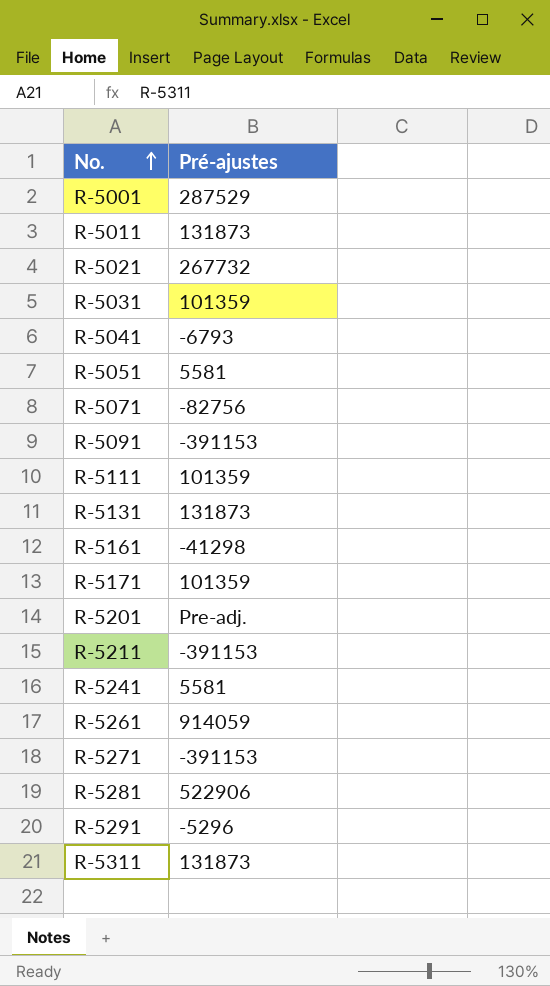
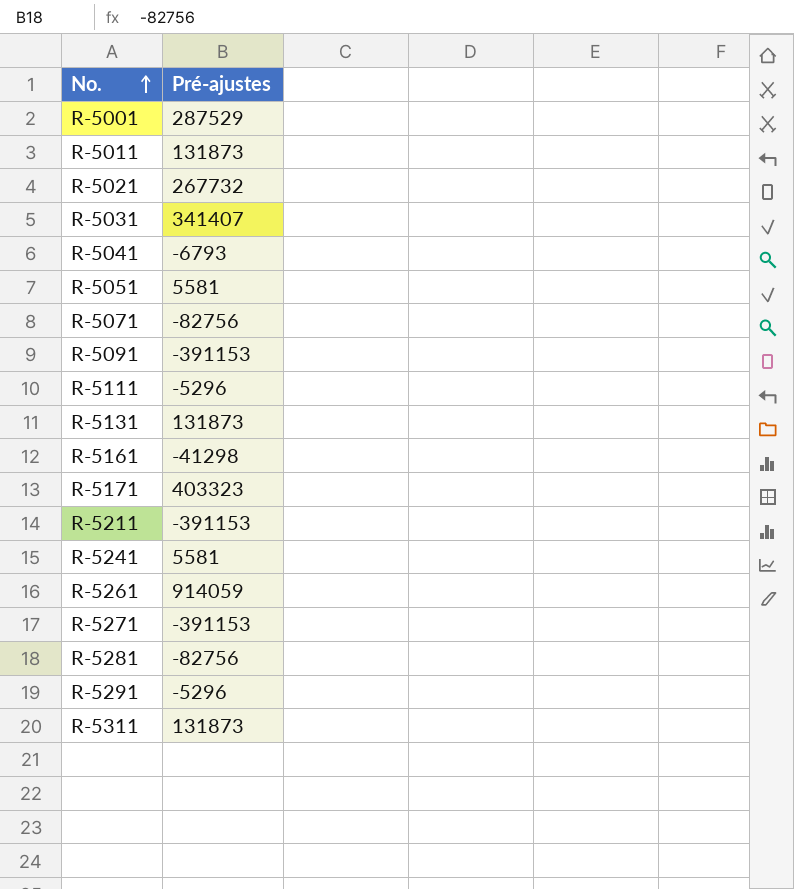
row R-5201: Pre-adj. -> none
R-5031 | Pré-ajustes: 101359 -> 341407
R-5111 | Pré-ajustes: 101359 -> -5296
R-5171 | Pré-ajustes: 101359 -> 403323
R-5281 | Pré-ajustes: 522906 -> -82756

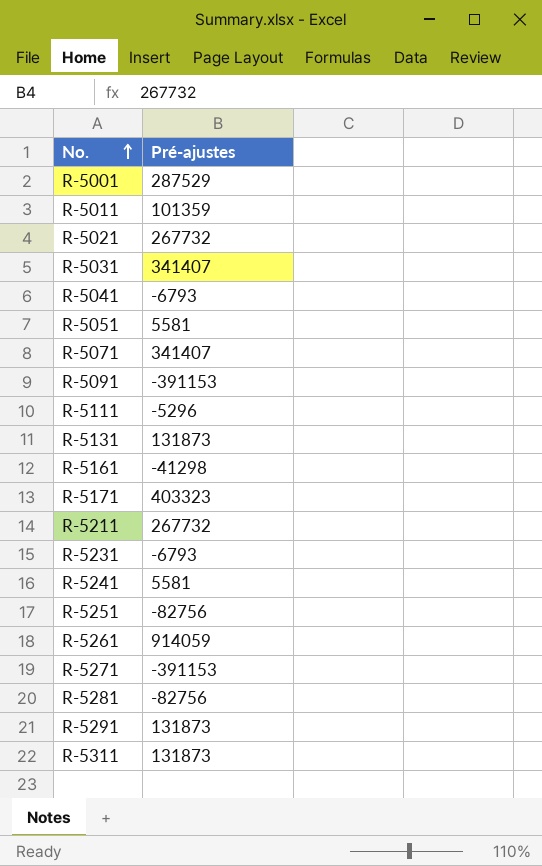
R-5011 | Pré-ajustes: 131873 -> 101359
R-5071 | Pré-ajustes: -82756 -> 341407
R-5211 | Pré-ajustes: -391153 -> 267732
row R-5231: none -> -6793
row R-5251: none -> -82756
R-5291 | Pré-ajustes: -5296 -> 131873

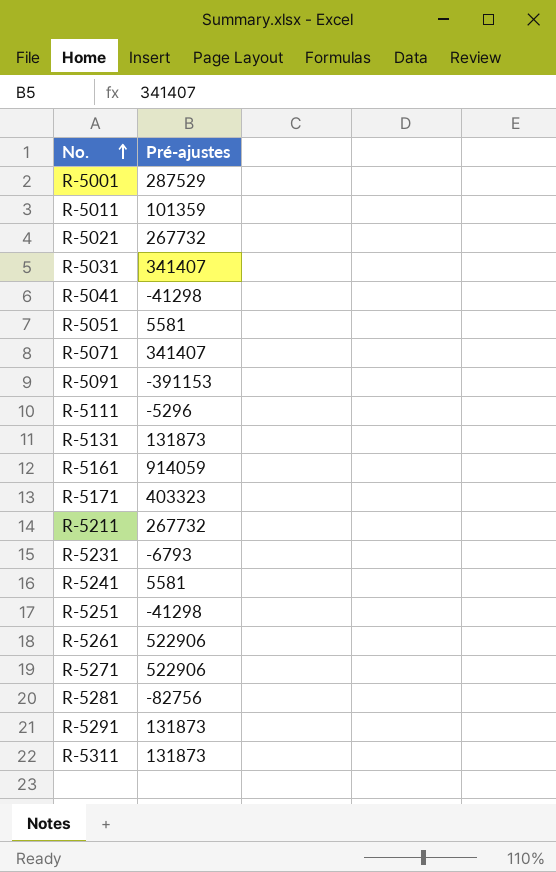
R-5041 | Pré-ajustes: -6793 -> -41298
R-5161 | Pré-ajustes: -41298 -> 914059
R-5251 | Pré-ajustes: -82756 -> -41298
R-5261 | Pré-ajustes: 914059 -> 522906
R-5271 | Pré-ajustes: -391153 -> 522906

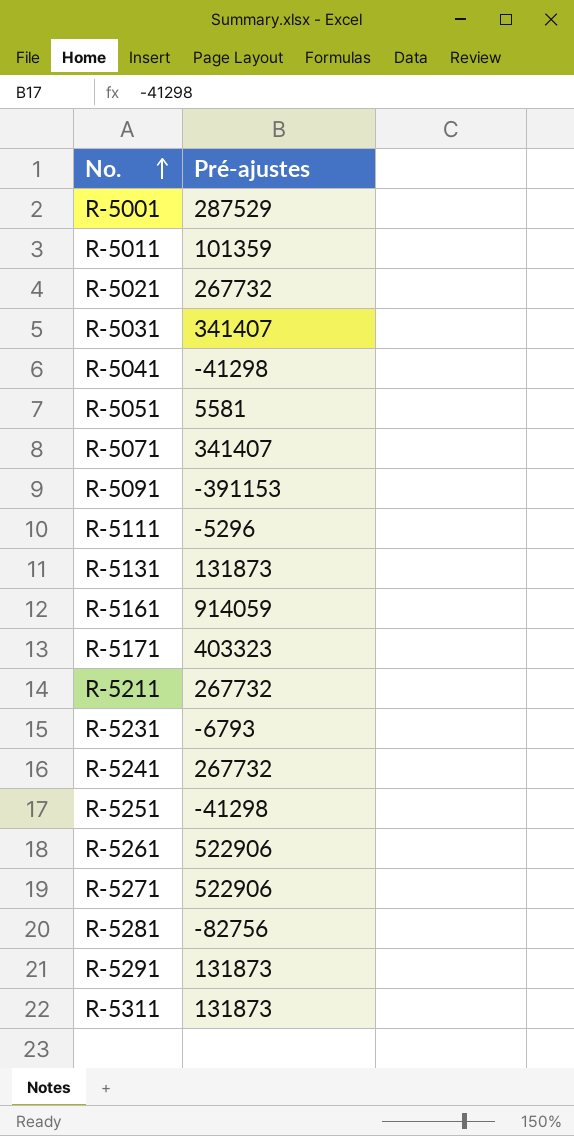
R-5241 | Pré-ajustes: 5581 -> 267732

